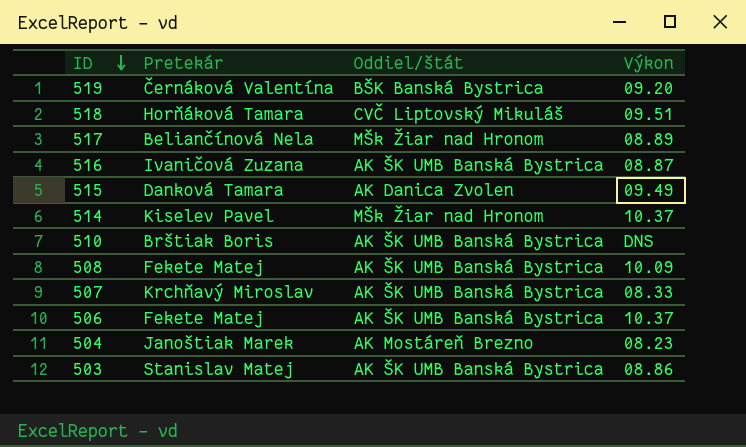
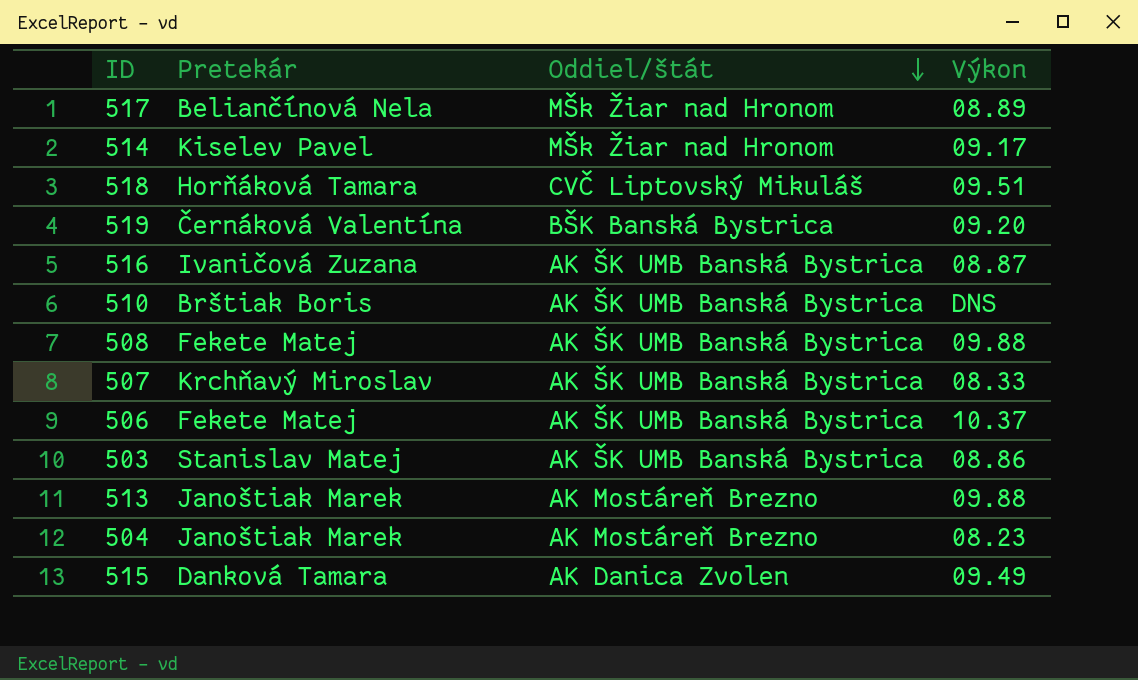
row order: ID descending -> Oddiel/štát descending
514 | Výkon: 10.37 -> 09.17
508 | Výkon: 10.09 -> 09.88
row 513: none -> Janoštiak Marek | AK Mostáreň Brezno | 09.88

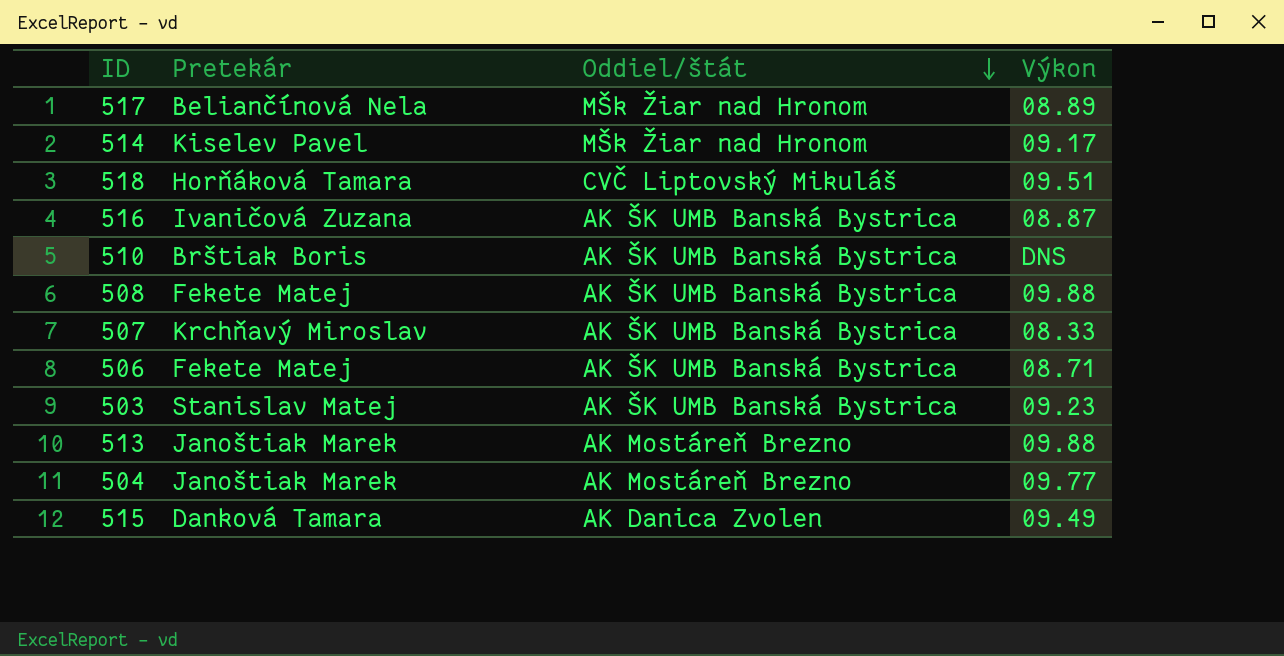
row 519: Černáková Valentína | BŠK Banská Bystrica | 09.20 -> none
506 | Výkon: 10.37 -> 08.71
503 | Výkon: 08.86 -> 09.23
504 | Výkon: 08.23 -> 09.77

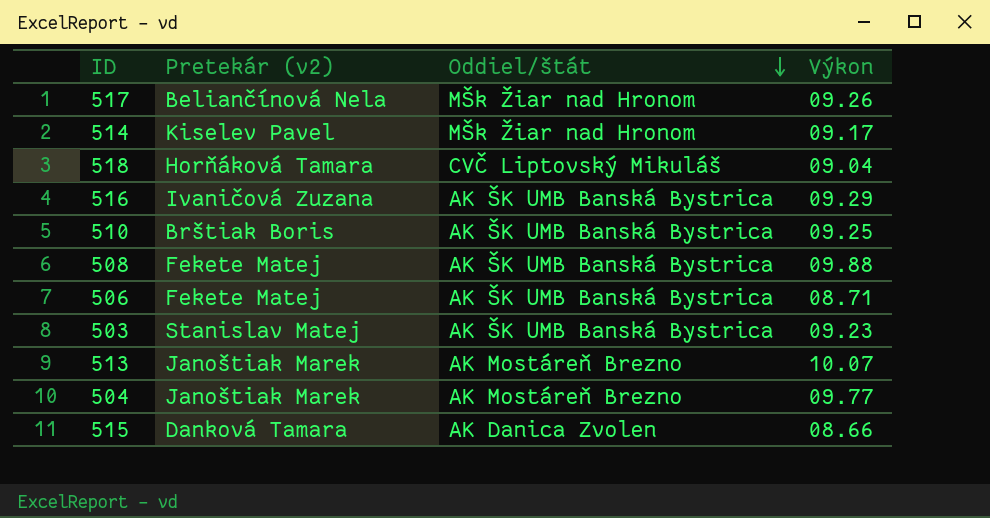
column name: Pretekár -> Pretekár (v2)
row 507: Krchňavý Miroslav | AK ŠK UMB Banská Bystrica | 08.33 -> none
517 | Výkon: 08.89 -> 09.26
518 | Výkon: 09.51 -> 09.04
516 | Výkon: 08.87 -> 09.29
510 | Výkon: DNS -> 09.25
513 | Výkon: 09.88 -> 10.07
515 | Výkon: 09.49 -> 08.66

